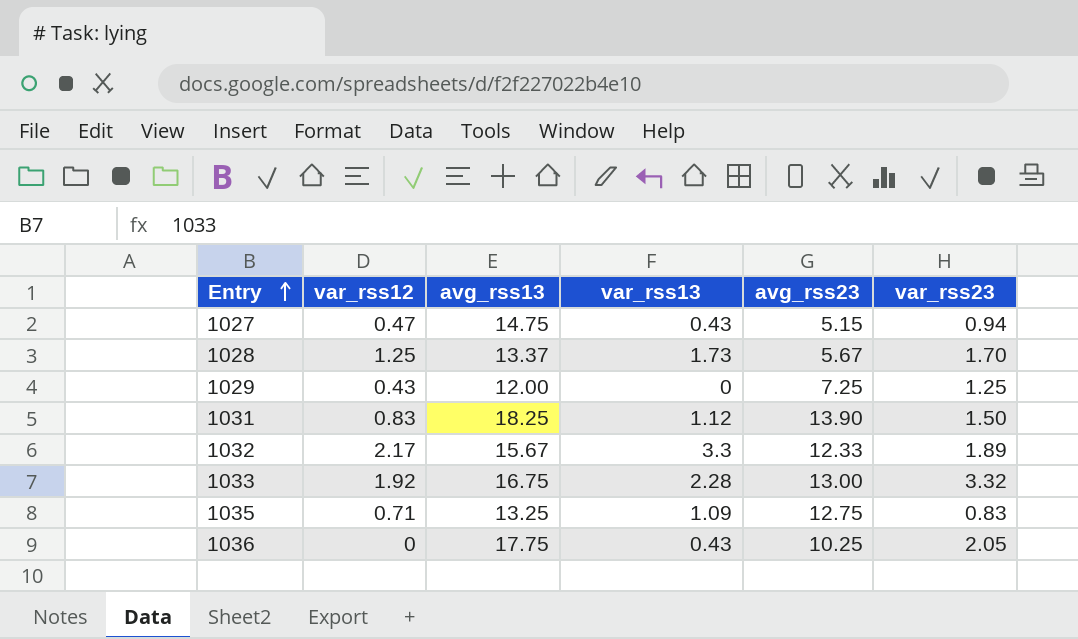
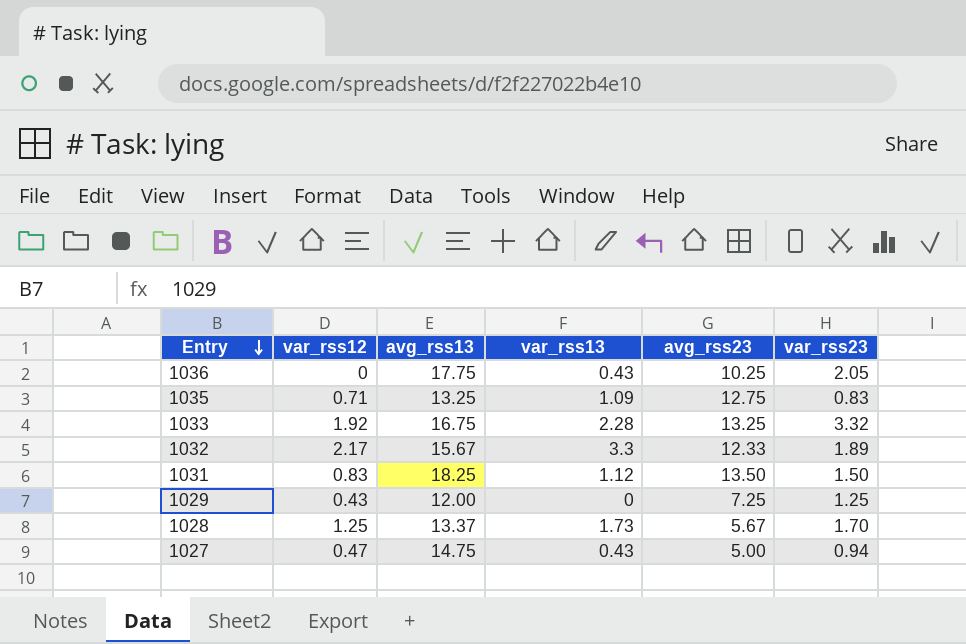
row order: Entry ascending -> Entry descending
1033 | avg_rss23: 13.00 -> 13.25
1031 | avg_rss23: 13.90 -> 13.50
1027 | avg_rss23: 5.15 -> 5.00

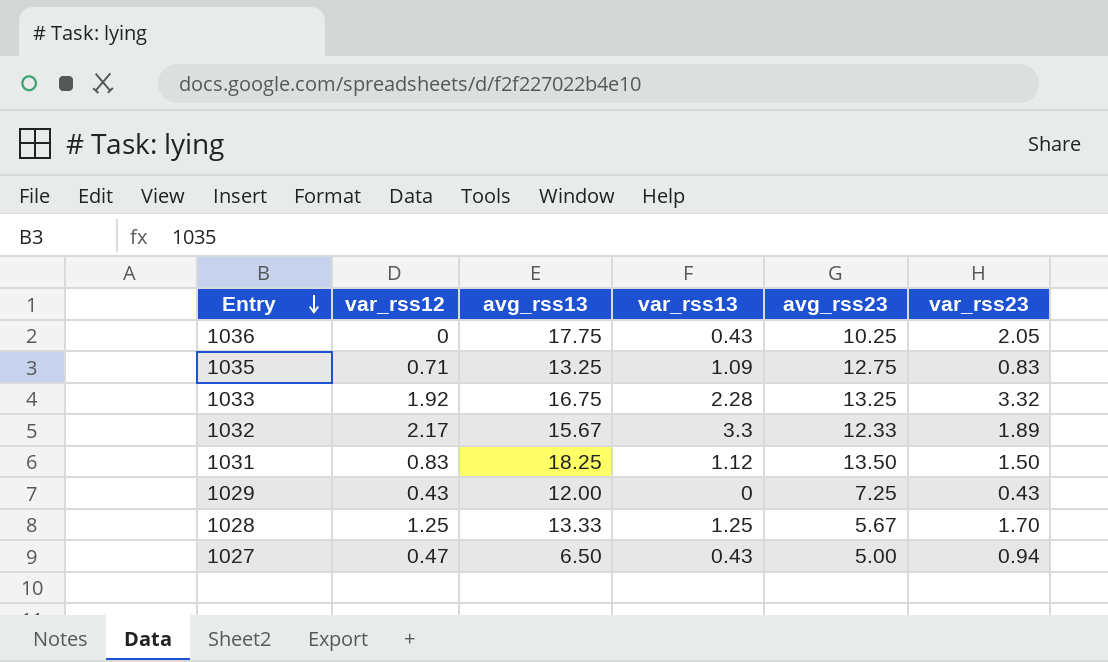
1029 | var_rss23: 1.25 -> 0.43
1028 | avg_rss13: 13.37 -> 13.33
1028 | var_rss13: 1.73 -> 1.25
1027 | avg_rss13: 14.75 -> 6.50

